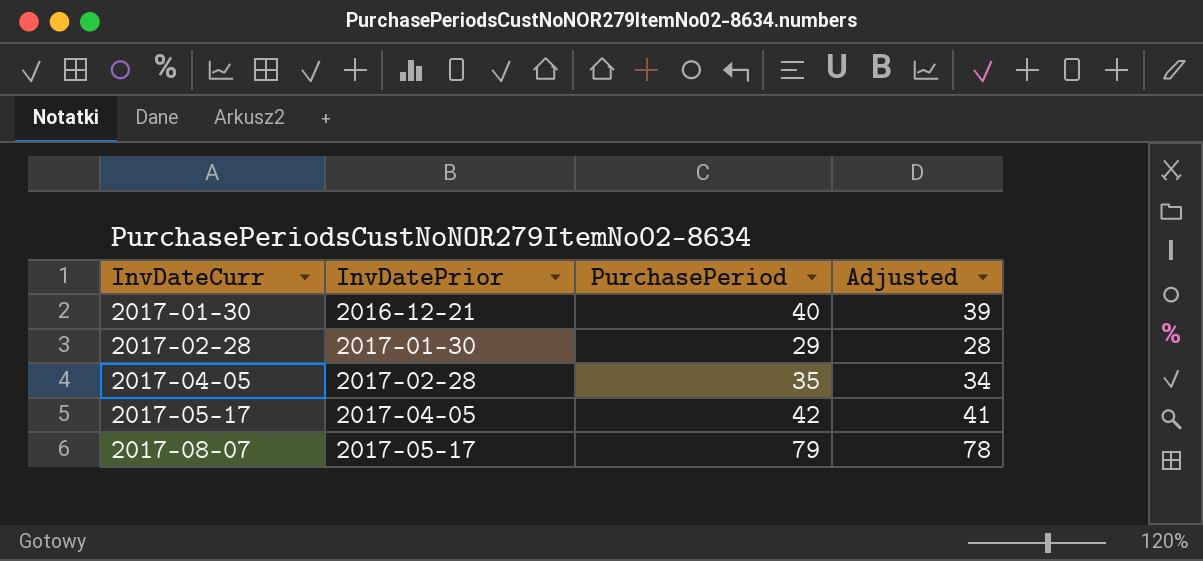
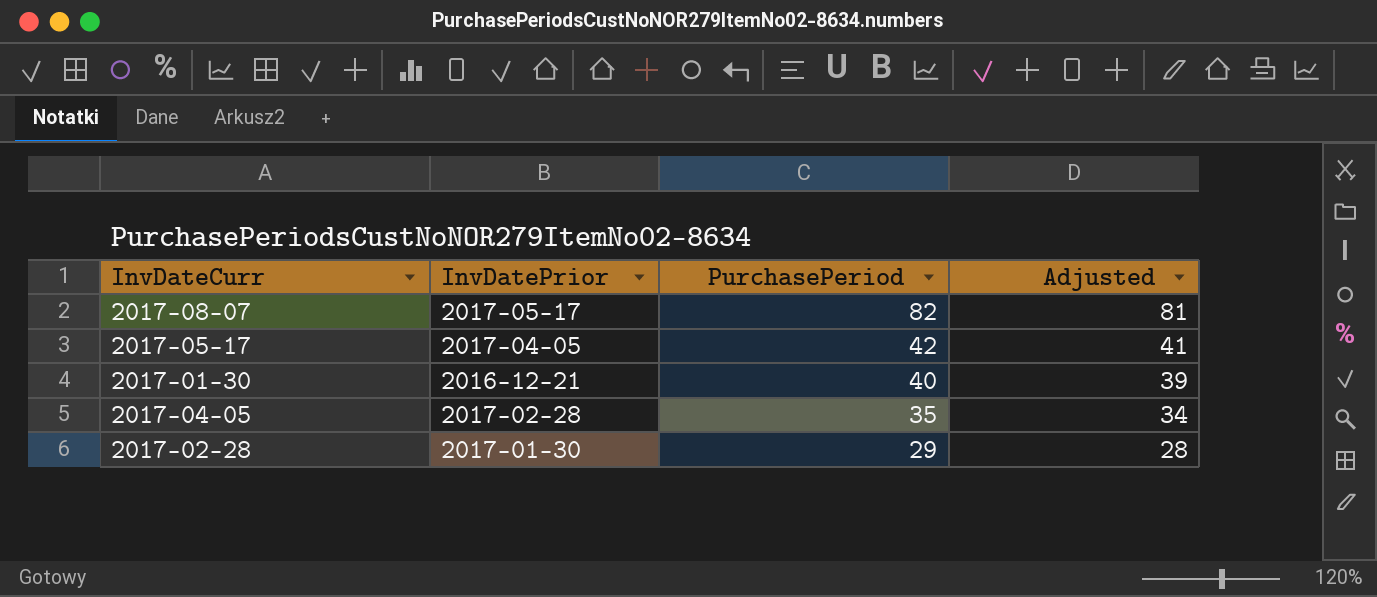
row order: InvDateCurr ascending -> PurchasePeriod descending
2017-08-07 | PurchasePeriod: 79 -> 82
2017-08-07 | Adjusted: 78 -> 81

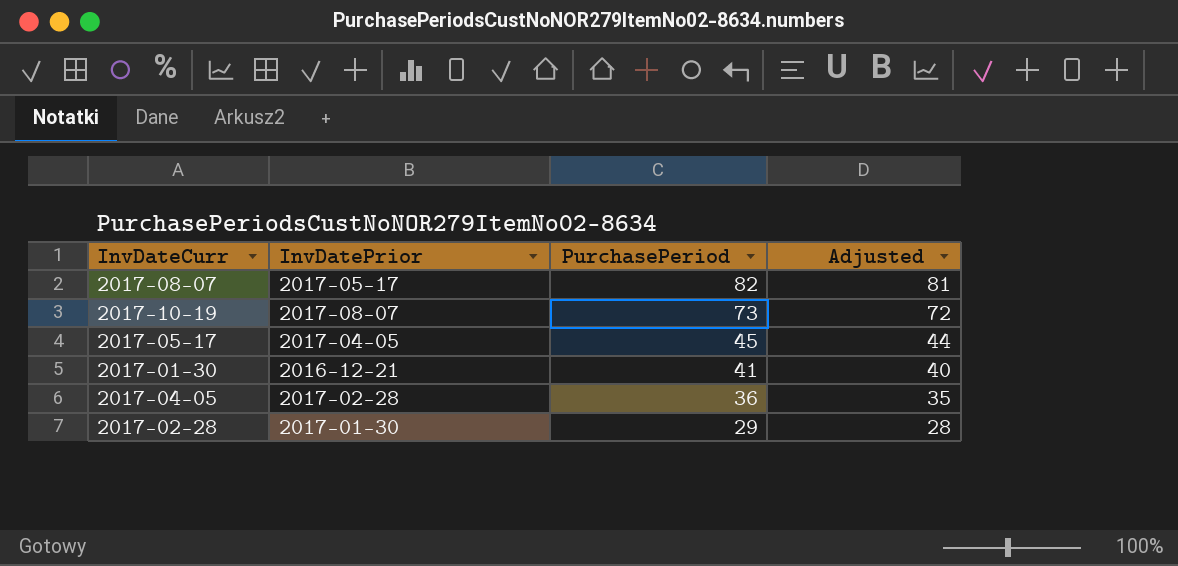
row 2017-10-19: none -> 2017-08-07 | 73 | 72
2017-05-17 | PurchasePeriod: 42 -> 45
2017-05-17 | Adjusted: 41 -> 44
2017-01-30 | PurchasePeriod: 40 -> 41
2017-01-30 | Adjusted: 39 -> 40
2017-04-05 | PurchasePeriod: 35 -> 36
2017-04-05 | Adjusted: 34 -> 35

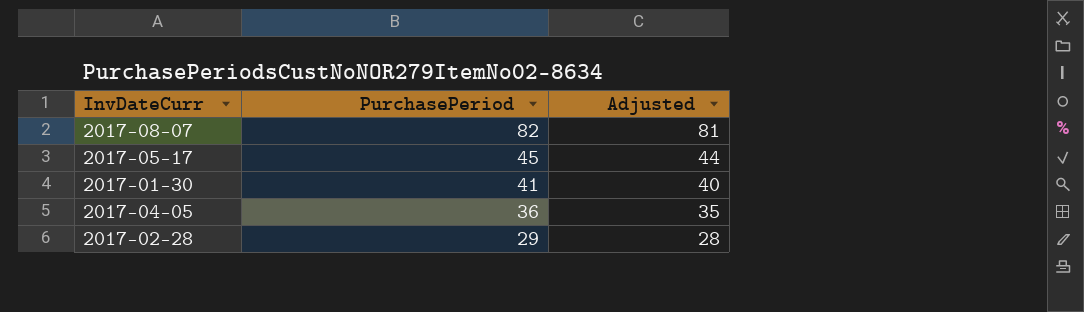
column InvDatePrior | position: 2 -> none
row 2017-10-19: 2017-08-07 | 73 | 72 -> none

